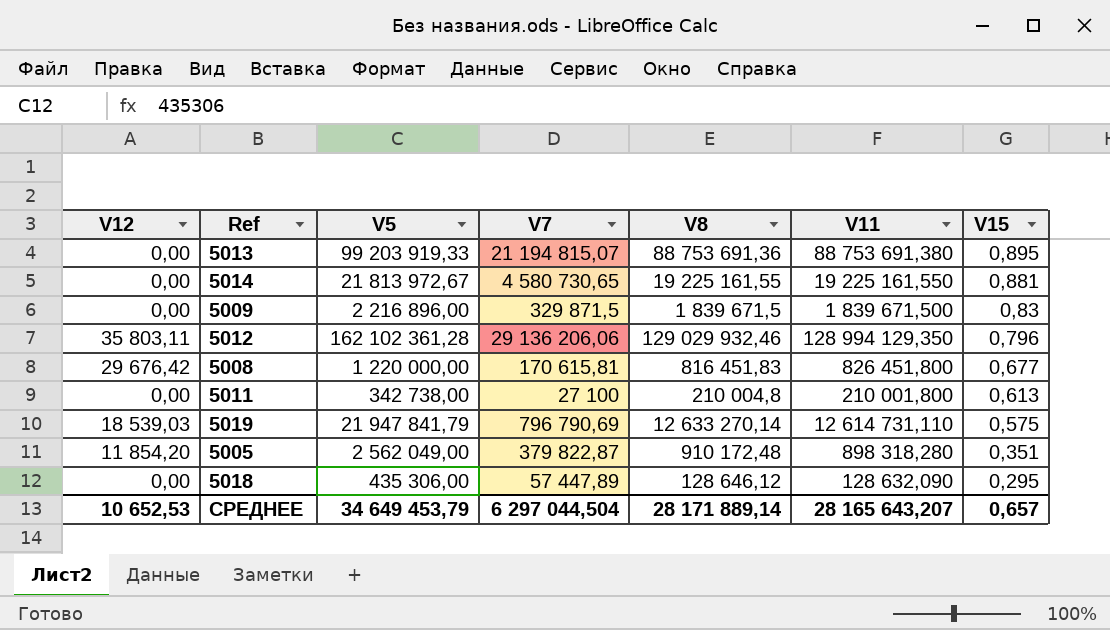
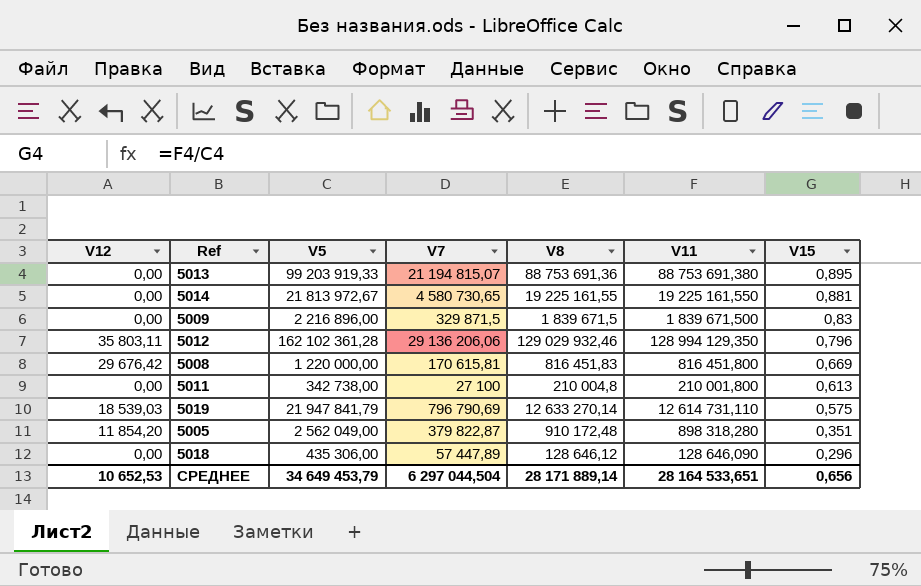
5008 | V11: 826 451,800 -> 816 451,800
5008 | V15: 0,677 -> 0,669
5018 | V11: 128 632,090 -> 128 646,090
5018 | V15: 0,295 -> 0,296
СРЕДНЕЕ | V11: 28 165 643,207 -> 28 164 533,651
СРЕДНЕЕ | V15: 0,657 -> 0,656

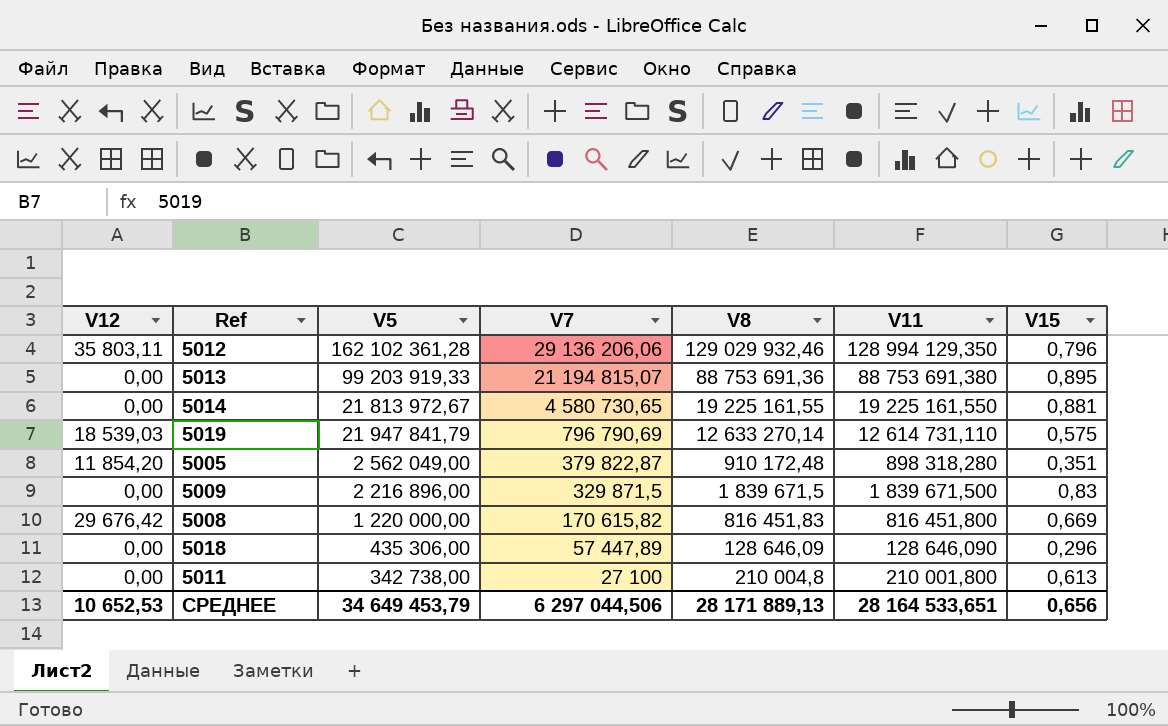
row order: V15 descending -> V7 descending
5008 | V7: 170 615,81 -> 170 615,82
5018 | V8: 128 646,12 -> 128 646,09
СРЕДНЕЕ | V7: 6 297 044,504 -> 6 297 044,506
СРЕДНЕЕ | V8: 28 171 889,14 -> 28 171 889,13

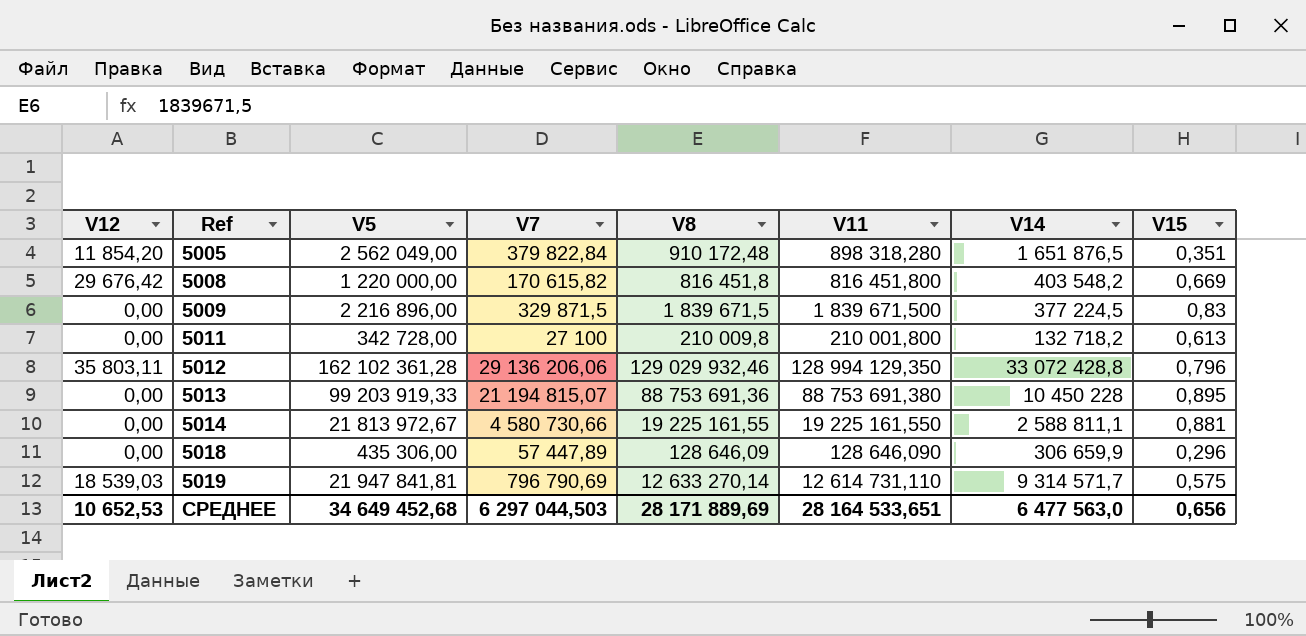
row order: V7 descending -> Ref ascending
column V14 | formula: none -> [V5] - [V8]
5005 | V7: 379 822,87 -> 379 822,84
5008 | V8: 816 451,83 -> 816 451,8
5011 | V5: 342 738,00 -> 342 728,00
5011 | V8: 210 004,8 -> 210 009,8
5014 | V7: 4 580 730,65 -> 4 580 730,66
5019 | V5: 21 947 841,79 -> 21 947 841,81
СРЕДНЕЕ | V5: 34 649 453,79 -> 34 649 452,68
СРЕДНЕЕ | V7: 6 297 044,506 -> 6 297 044,503
СРЕДНЕЕ | V8: 28 171 889,13 -> 28 171 889,69

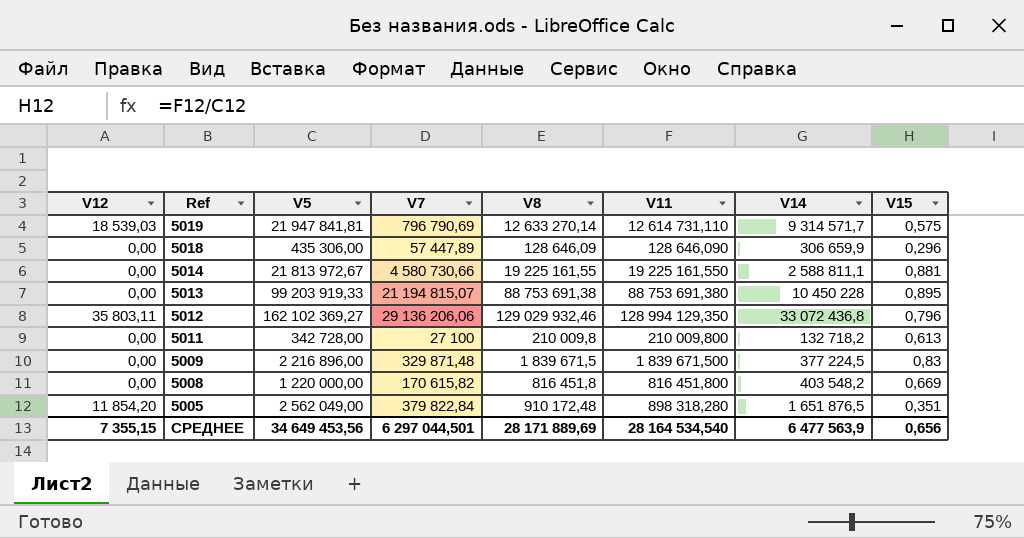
row order: Ref ascending -> Ref descending
5013 | V8: 88 753 691,36 -> 88 753 691,38
5012 | V5: 162 102 361,28 -> 162 102 369,27
5012 | V14: 33 072 428,8 -> 33 072 436,8
5011 | V11: 210 001,800 -> 210 009,800
5009 | V7: 329 871,5 -> 329 871,48
5008 | V12: 29 676,42 -> 0,00
СРЕДНЕЕ | V12: 10 652,53 -> 7 355,15
СРЕДНЕЕ | V5: 34 649 452,68 -> 34 649 453,56
СРЕДНЕЕ | V7: 6 297 044,503 -> 6 297 044,501
СРЕДНЕЕ | V11: 28 164 533,651 -> 28 164 534,540
СРЕДНЕЕ | V14: 6 477 563,0 -> 6 477 563,9

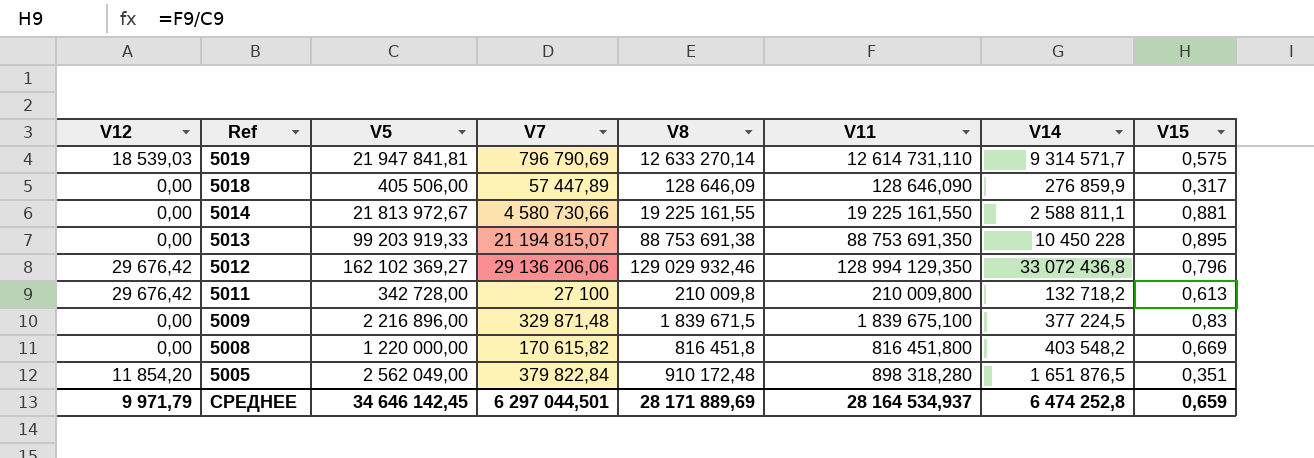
5018 | V5: 435 306,00 -> 405 506,00
5018 | V14: 306 659,9 -> 276 859,9
5018 | V15: 0,296 -> 0,317
5013 | V11: 88 753 691,380 -> 88 753 691,350
5012 | V12: 35 803,11 -> 29 676,42
5011 | V12: 0,00 -> 29 676,42
5009 | V11: 1 839 671,500 -> 1 839 675,100
СРЕДНЕЕ | V12: 7 355,15 -> 9 971,79
СРЕДНЕЕ | V5: 34 649 453,56 -> 34 646 142,45
СРЕДНЕЕ | V11: 28 164 534,540 -> 28 164 534,937
СРЕДНЕЕ | V14: 6 477 563,9 -> 6 474 252,8
СРЕДНЕЕ | V15: 0,656 -> 0,659

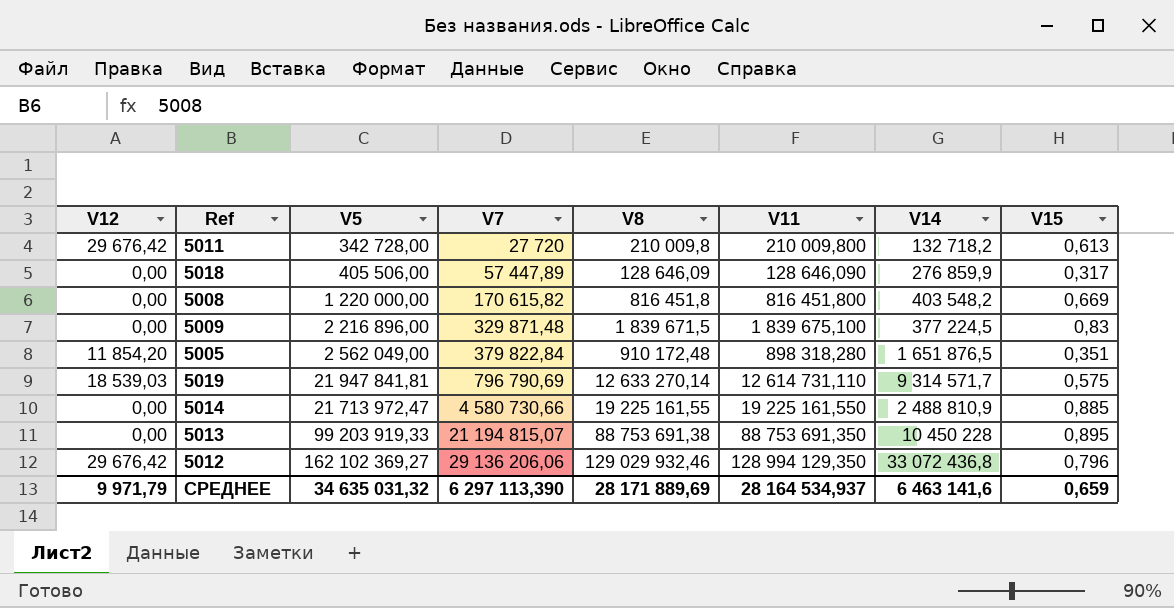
row order: Ref descending -> V7 ascending
5011 | V7: 27 100 -> 27 720
5014 | V5: 21 813 972,67 -> 21 713 972,47
5014 | V14: 2 588 811,1 -> 2 488 810,9
5014 | V15: 0,881 -> 0,885
СРЕДНЕЕ | V5: 34 646 142,45 -> 34 635 031,32
СРЕДНЕЕ | V7: 6 297 044,501 -> 6 297 113,390
СРЕДНЕЕ | V14: 6 474 252,8 -> 6 463 141,6

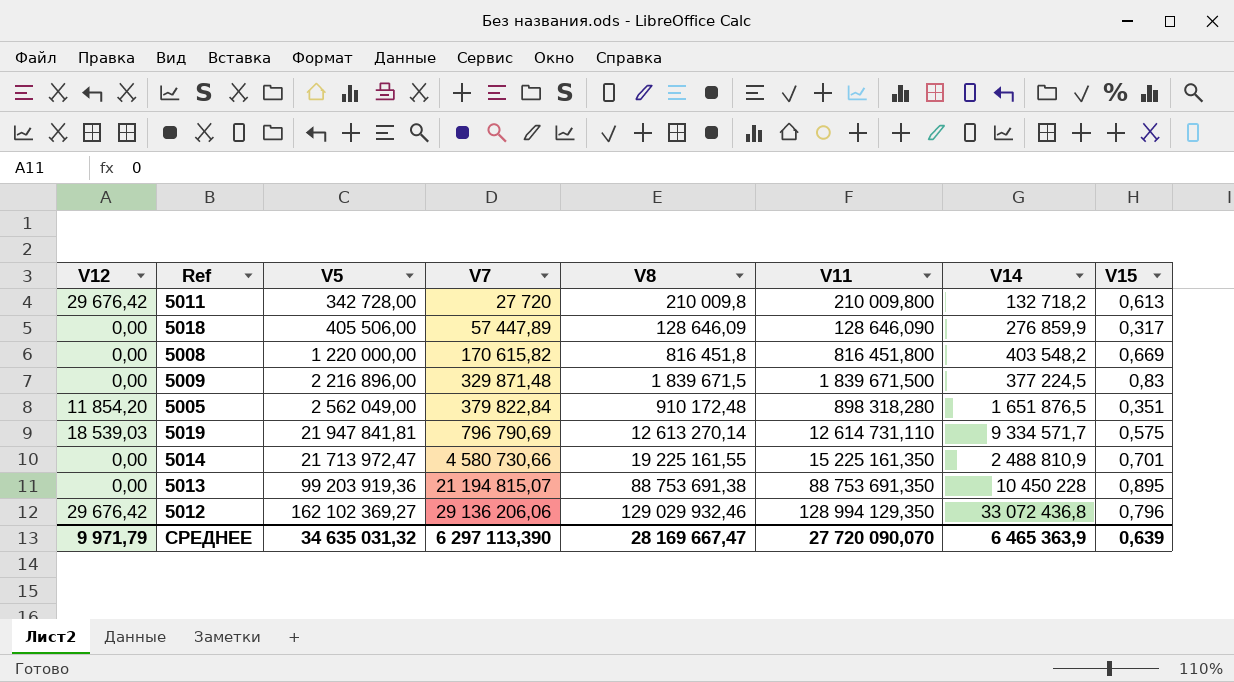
5009 | V11: 1 839 675,100 -> 1 839 671,500
5019 | V8: 12 633 270,14 -> 12 613 270,14
5019 | V14: 9 314 571,7 -> 9 334 571,7
5014 | V11: 19 225 161,550 -> 15 225 161,350
5014 | V15: 0,885 -> 0,701
5013 | V5: 99 203 919,33 -> 99 203 919,36
СРЕДНЕЕ | V8: 28 171 889,69 -> 28 169 667,47
СРЕДНЕЕ | V11: 28 164 534,937 -> 27 720 090,070
СРЕДНЕЕ | V14: 6 463 141,6 -> 6 465 363,9
СРЕДНЕЕ | V15: 0,659 -> 0,639

